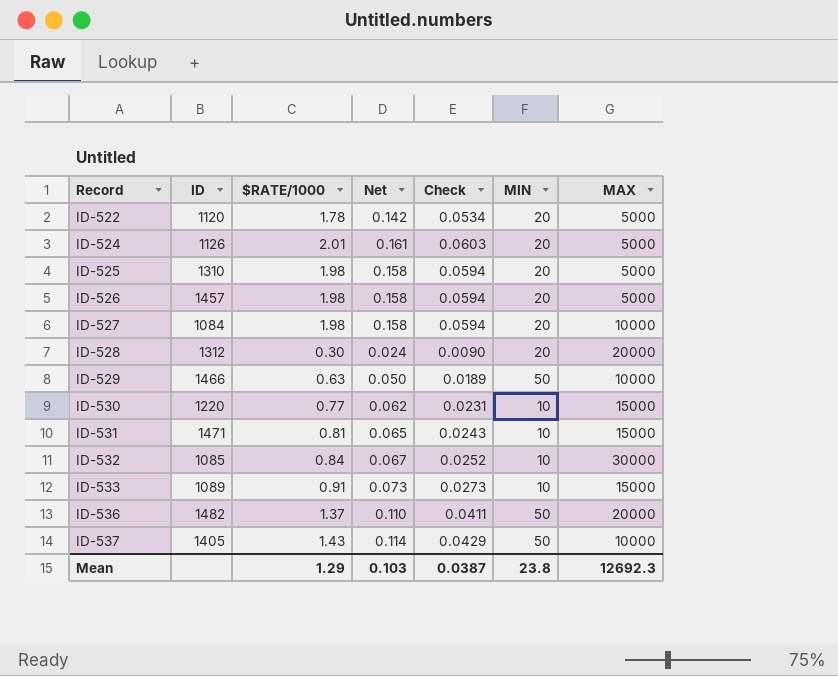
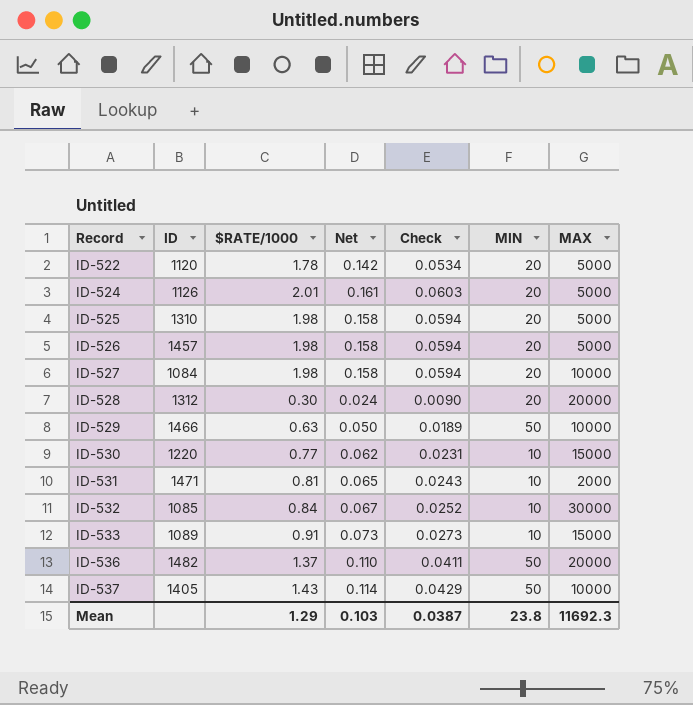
ID-531 | MAX: 15000 -> 2000
Mean | MAX: 12692.3 -> 11692.3

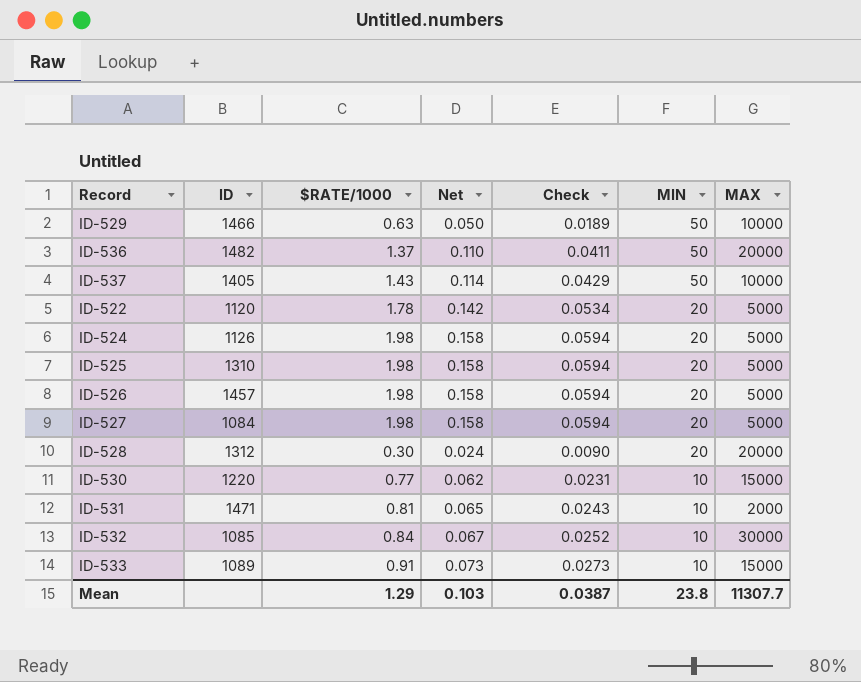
row order: Record ascending -> MIN descending
ID-524 | $RATE/1000: 2.01 -> 1.98
ID-524 | Net: 0.161 -> 0.158
ID-524 | Check: 0.0603 -> 0.0594
ID-527 | MAX: 10000 -> 5000
Mean | MAX: 11692.3 -> 11307.7

